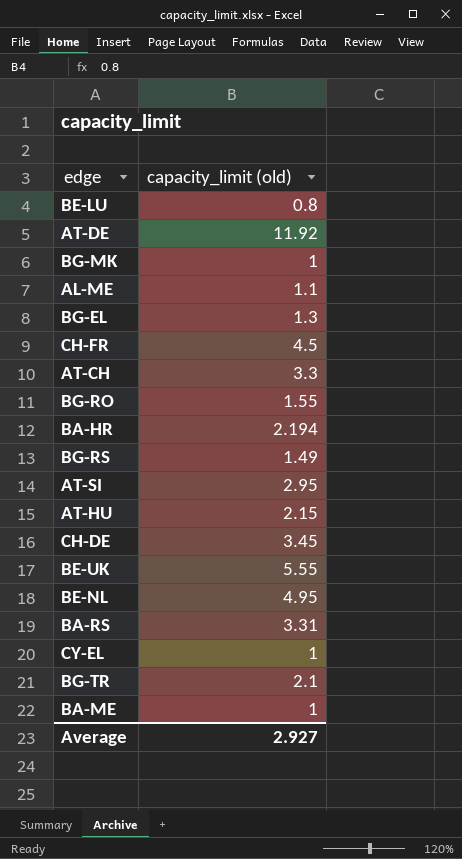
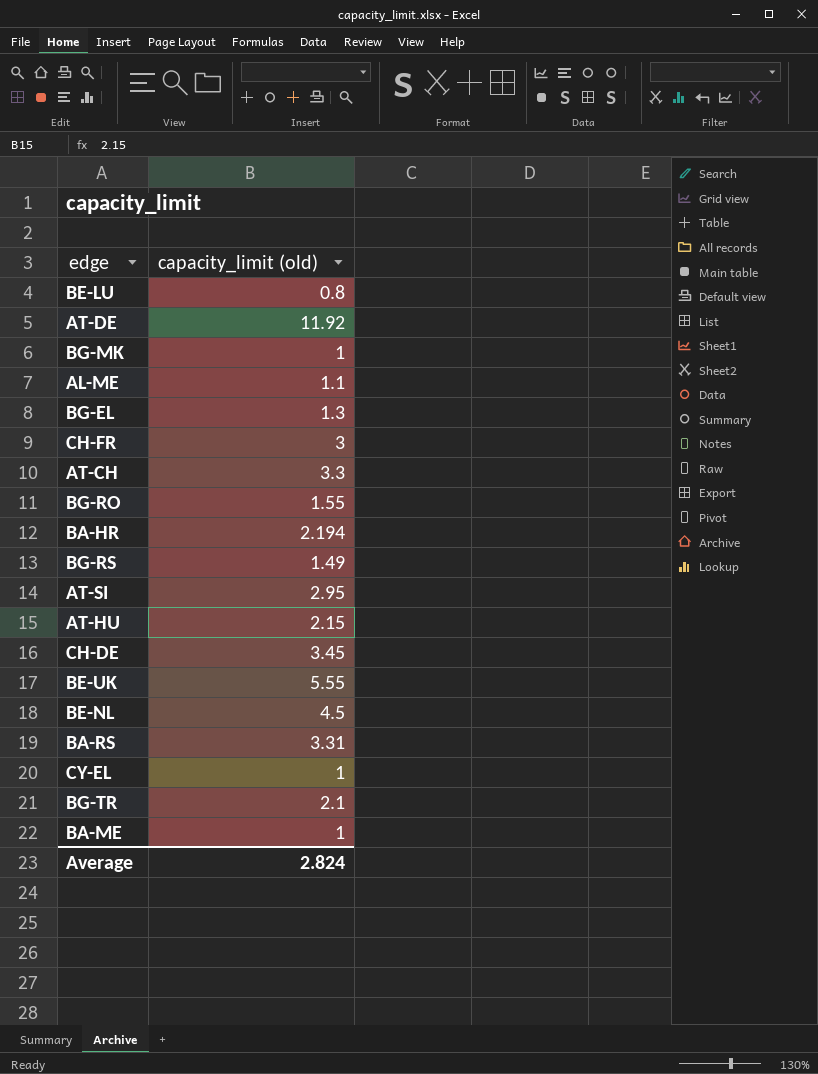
CH-FR | capacity_limit (old): 4.5 -> 3
BE-NL | capacity_limit (old): 4.95 -> 4.5
Average | capacity_limit (old): 2.927 -> 2.824

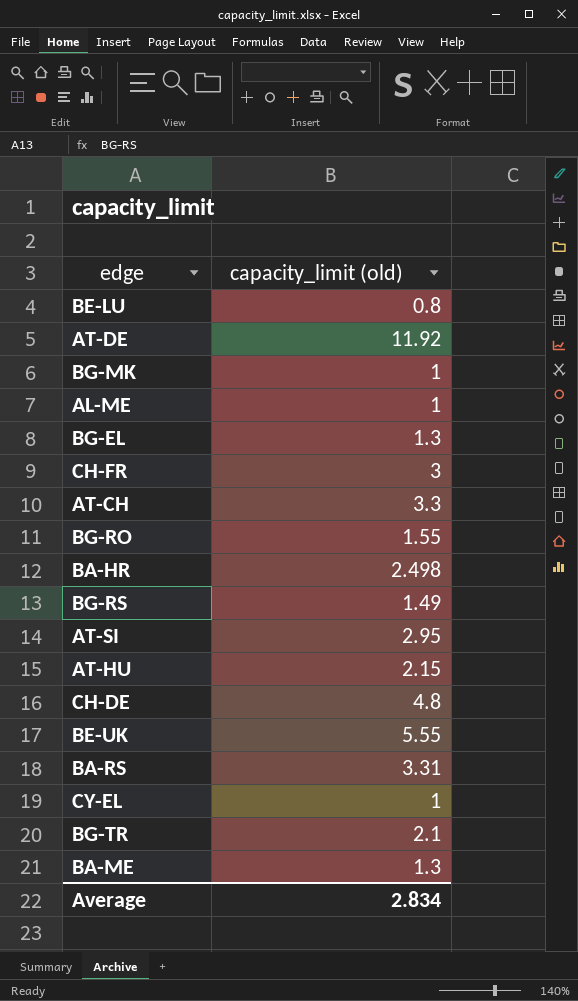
row BE-NL: 4.5 -> none
AL-ME | capacity_limit (old): 1.1 -> 1
BA-HR | capacity_limit (old): 2.194 -> 2.498
CH-DE | capacity_limit (old): 3.45 -> 4.8
BA-ME | capacity_limit (old): 1 -> 1.3
Average | capacity_limit (old): 2.824 -> 2.834

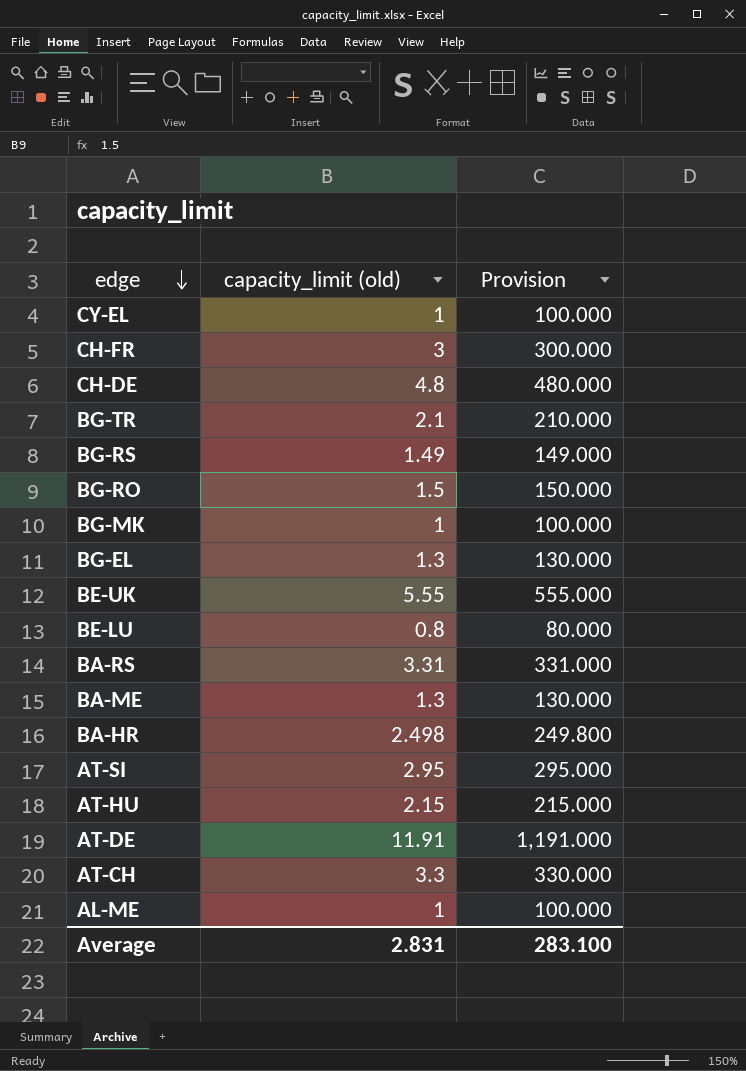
row order: none -> edge descending
column Provision | formula: none -> [capacity_limit (old)] * 100
BG-RO | capacity_limit (old): 1.55 -> 1.5
AT-DE | capacity_limit (old): 11.92 -> 11.91
Average | capacity_limit (old): 2.834 -> 2.831

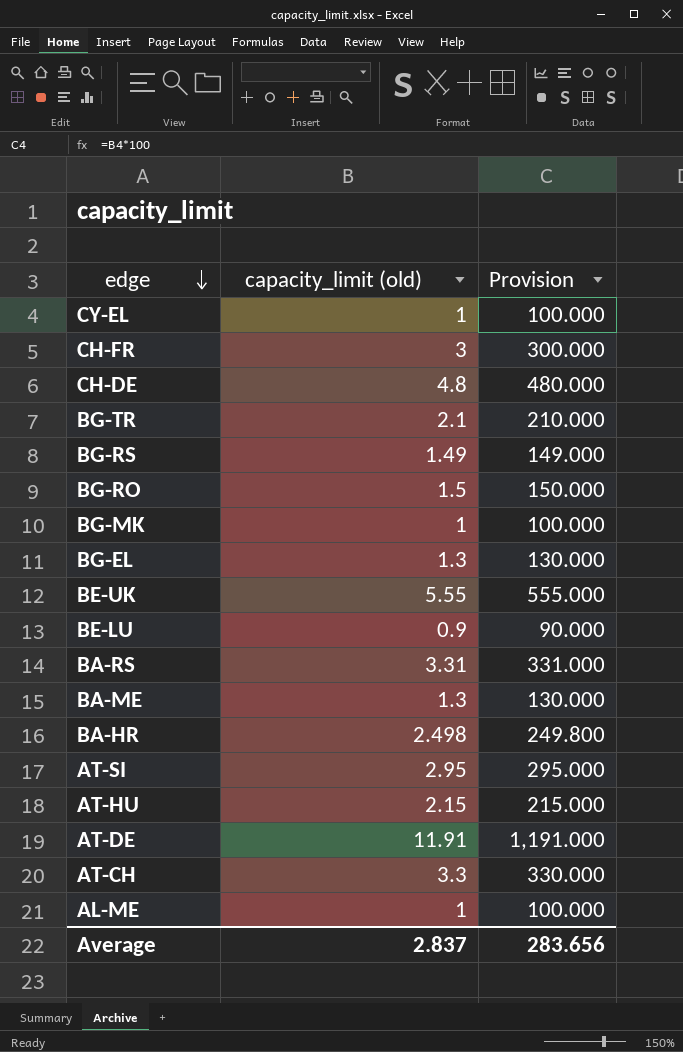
BE-LU | capacity_limit (old): 0.8 -> 0.9
BE-LU | Provision: 80.000 -> 90.000
Average | capacity_limit (old): 2.831 -> 2.837
Average | Provision: 283.100 -> 283.656

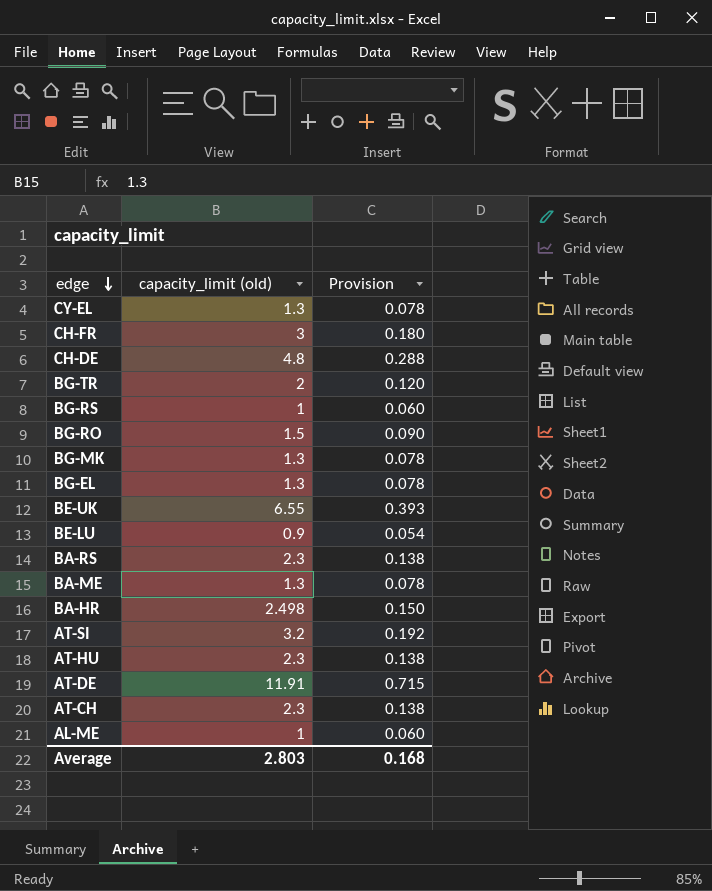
column Provision | formula: [capacity_limit (old)] * 100 -> [capacity_limit (old)] * 0.06
CY-EL | capacity_limit (old): 1 -> 1.3
BG-TR | capacity_limit (old): 2.1 -> 2
BG-RS | capacity_limit (old): 1.49 -> 1
BG-MK | capacity_limit (old): 1 -> 1.3
BE-UK | capacity_limit (old): 5.55 -> 6.55
BA-RS | capacity_limit (old): 3.31 -> 2.3
AT-SI | capacity_limit (old): 2.95 -> 3.2
AT-HU | capacity_limit (old): 2.15 -> 2.3
AT-CH | capacity_limit (old): 3.3 -> 2.3
Average | capacity_limit (old): 2.837 -> 2.803
Average | Provision: 283.656 -> 0.168

